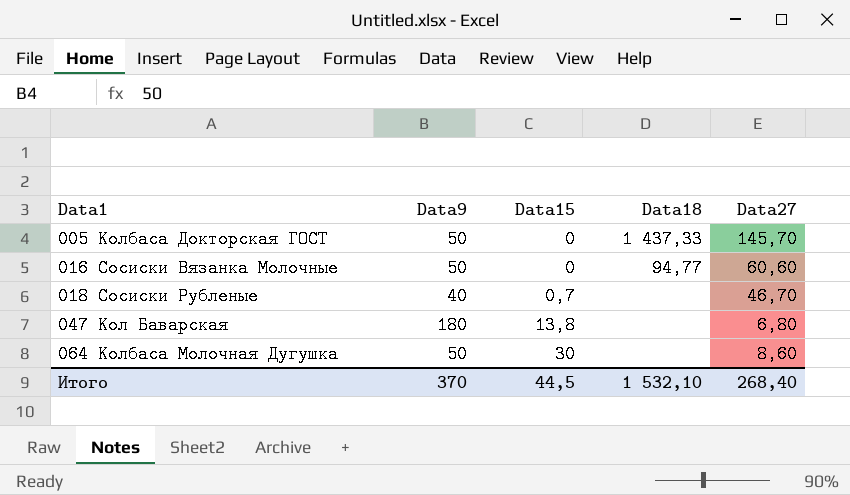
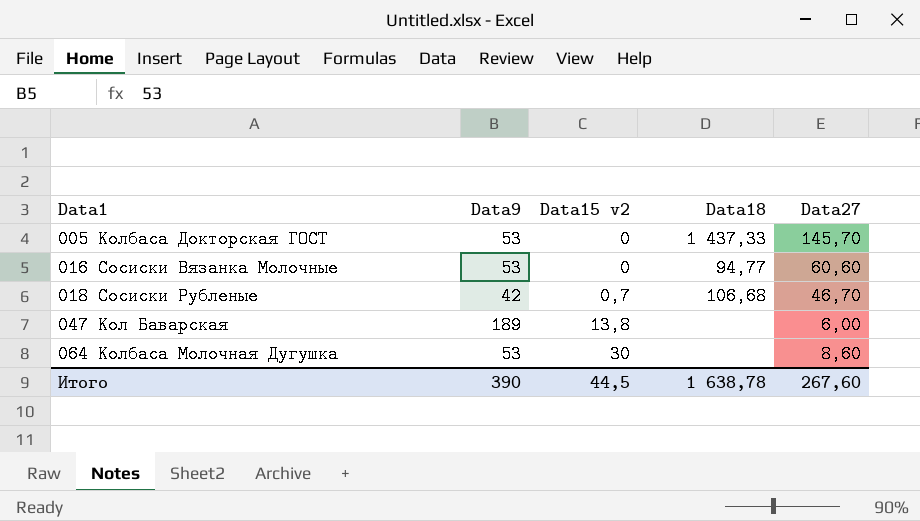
column name: Data15 -> Data15 v2
005 Колбаса Докторская ГОСТ | Data9: 50 -> 53
016 Сосиски Вязанка Молочные | Data9: 50 -> 53
018 Сосиски Рубленые | Data9: 40 -> 42
018 Сосиски Рубленые | Data18: none -> 106,68
047 Кол Баварская | Data9: 180 -> 189
047 Кол Баварская | Data27: 6,80 -> 6,00
064 Колбаса Молочная Дугушка | Data9: 50 -> 53
Итого | Data9: 370 -> 390
Итого | Data18: 1 532,10 -> 1 638,78
Итого | Data27: 268,40 -> 267,60

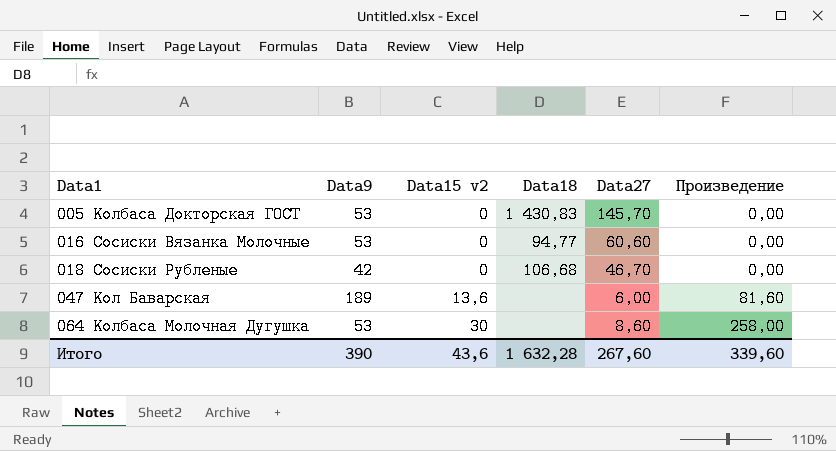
column Произведение | formula: none -> [Data15 v2] * [Data27]
005 Колбаса Докторская ГОСТ | Data18: 1 437,33 -> 1 430,83
018 Сосиски Рубленые | Data15 v2: 0,7 -> 0
047 Кол Баварская | Data15 v2: 13,8 -> 13,6
Итого | Data15 v2: 44,5 -> 43,6
Итого | Data18: 1 638,78 -> 1 632,28

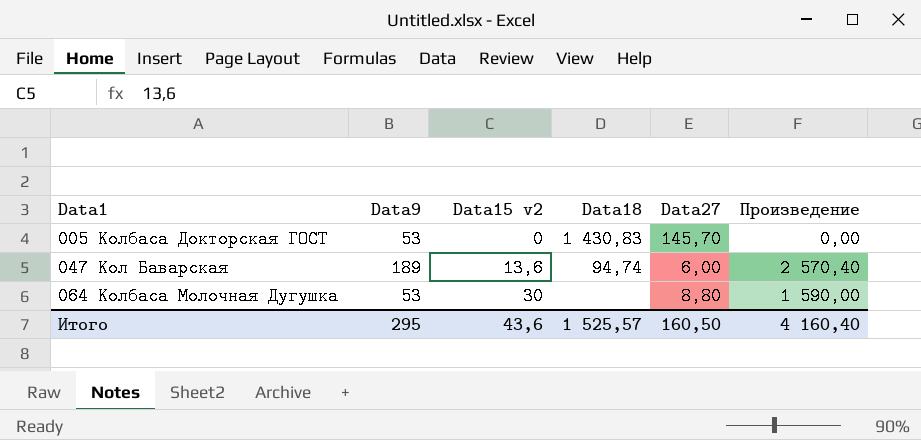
column Произведение | formula: [Data15 v2] * [Data27] -> [Data9] * [Data15 v2]
row 016 Сосиски Вязанка Молочные: 53 | 0 | 94,77 | 60,60 | 0,00 -> none
row 018 Сосиски Рубленые: 42 | 0 | 106,68 | 46,70 | 0,00 -> none
047 Кол Баварская | Data18: none -> 94,74
064 Колбаса Молочная Дугушка | Data27: 8,60 -> 8,80
Итого | Data9: 390 -> 295
Итого | Data18: 1 632,28 -> 1 525,57
Итого | Data27: 267,60 -> 160,50
Итого | Произведение: 339,60 -> 4 160,40

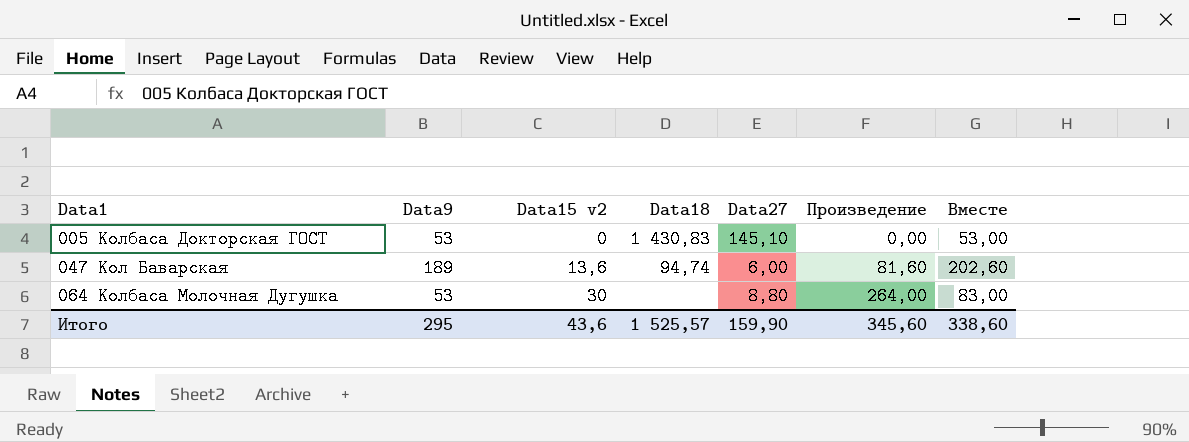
column Произведение | formula: [Data9] * [Data15 v2] -> [Data15 v2] * [Data27]
column Вместе | formula: none -> [Data9] + [Data15 v2]
005 Колбаса Докторская ГОСТ | Data27: 145,70 -> 145,10
Итого | Data27: 160,50 -> 159,90
Итого | Произведение: 4 160,40 -> 345,60

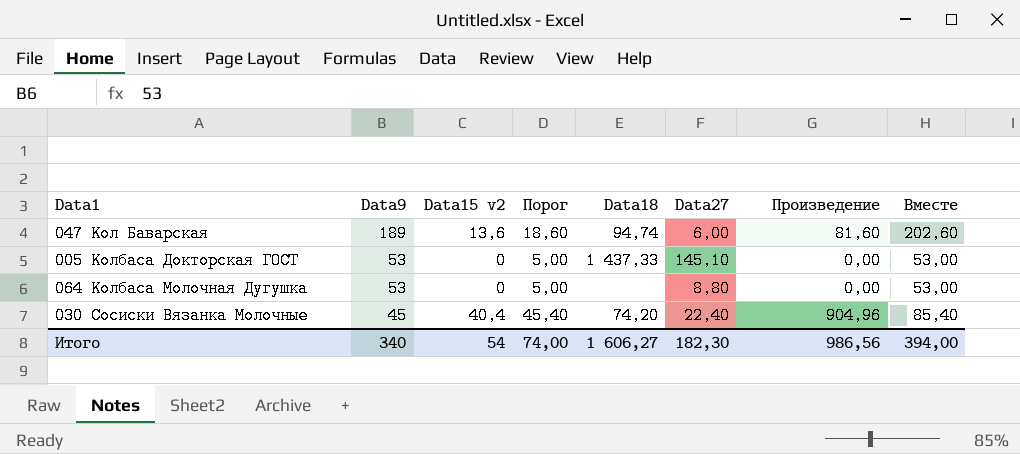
row order: Data1 ascending -> Data9 descending
column Порог | formula: none -> [Data15 v2] + 5
005 Колбаса Докторская ГОСТ | Data18: 1 430,83 -> 1 437,33
064 Колбаса Молочная Дугушка | Data15 v2: 30 -> 0
064 Колбаса Молочная Дугушка | Произведение: 264,00 -> 0,00
064 Колбаса Молочная Дугушка | Вместе: 83,00 -> 53,00
row 030 Сосиски Вязанка Молочные: none -> 45 | 40,4 | 45,40 | 74,20 | 22,40 | 904,96 | 85,40
Итого | Data9: 295 -> 340
Итого | Data15 v2: 43,6 -> 54
Итого | Data18: 1 525,57 -> 1 606,27
Итого | Data27: 159,90 -> 182,30
Итого | Произведение: 345,60 -> 986,56
Итого | Вместе: 338,60 -> 394,00

